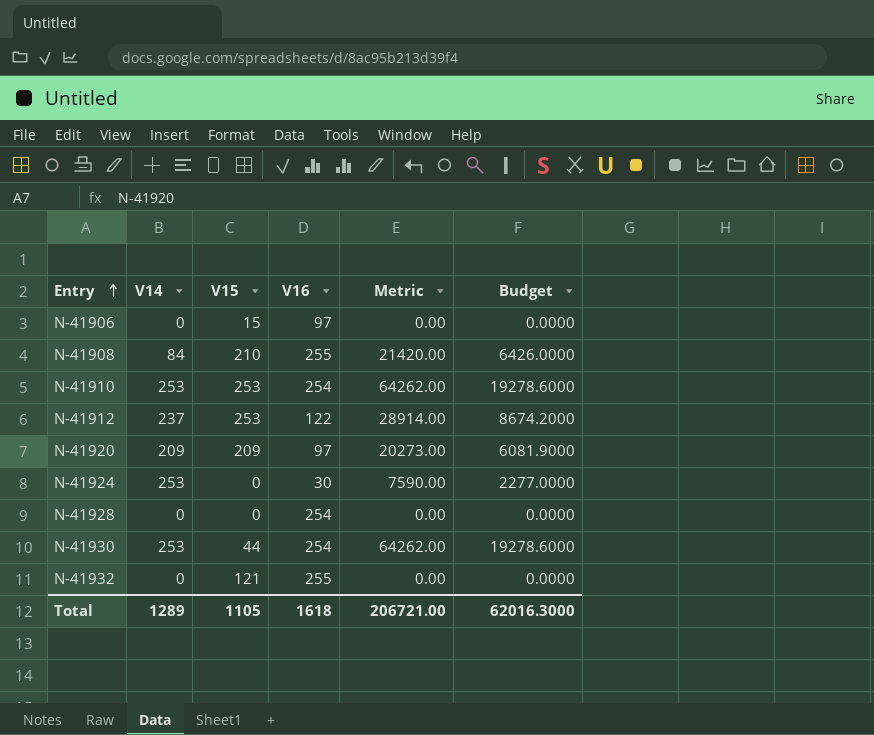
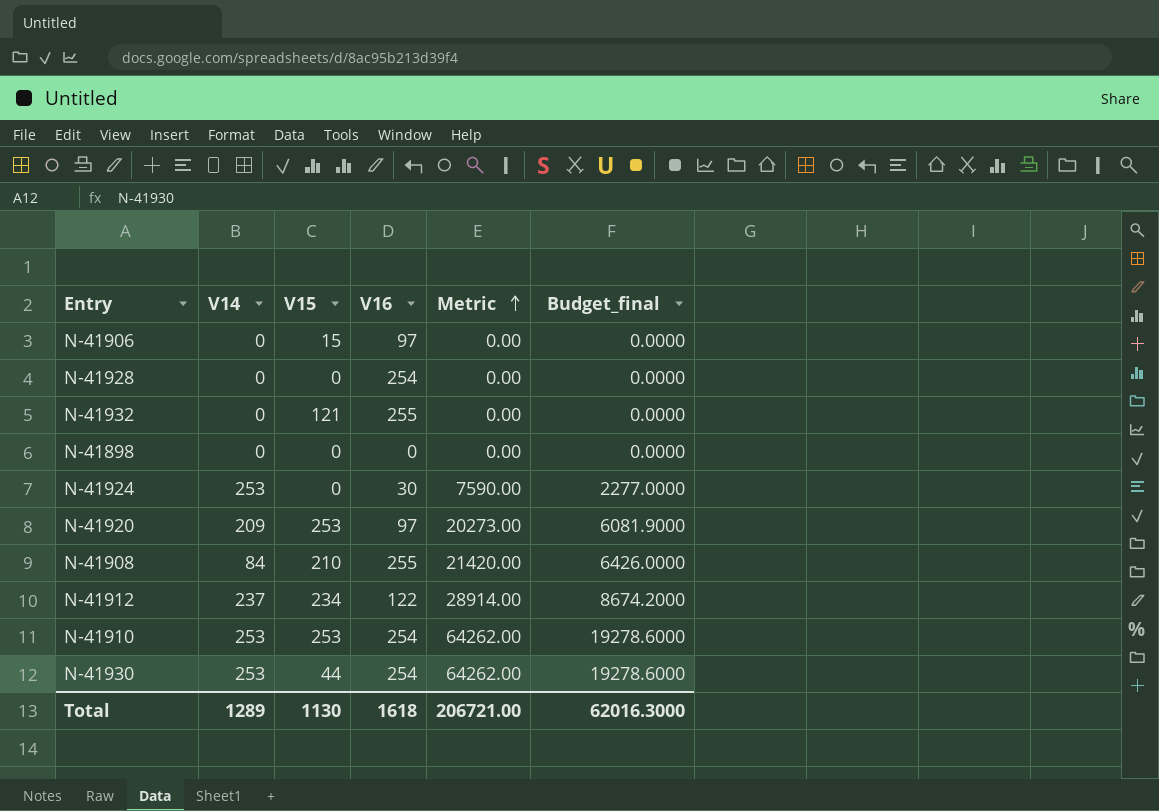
row order: Entry ascending -> Metric ascending
column name: Budget -> Budget_final
row N-41898: none -> 0 | 0 | 0 | 0.00 | 0.0000
N-41920 | V15: 209 -> 253
N-41912 | V15: 253 -> 234
Total | V15: 1105 -> 1130

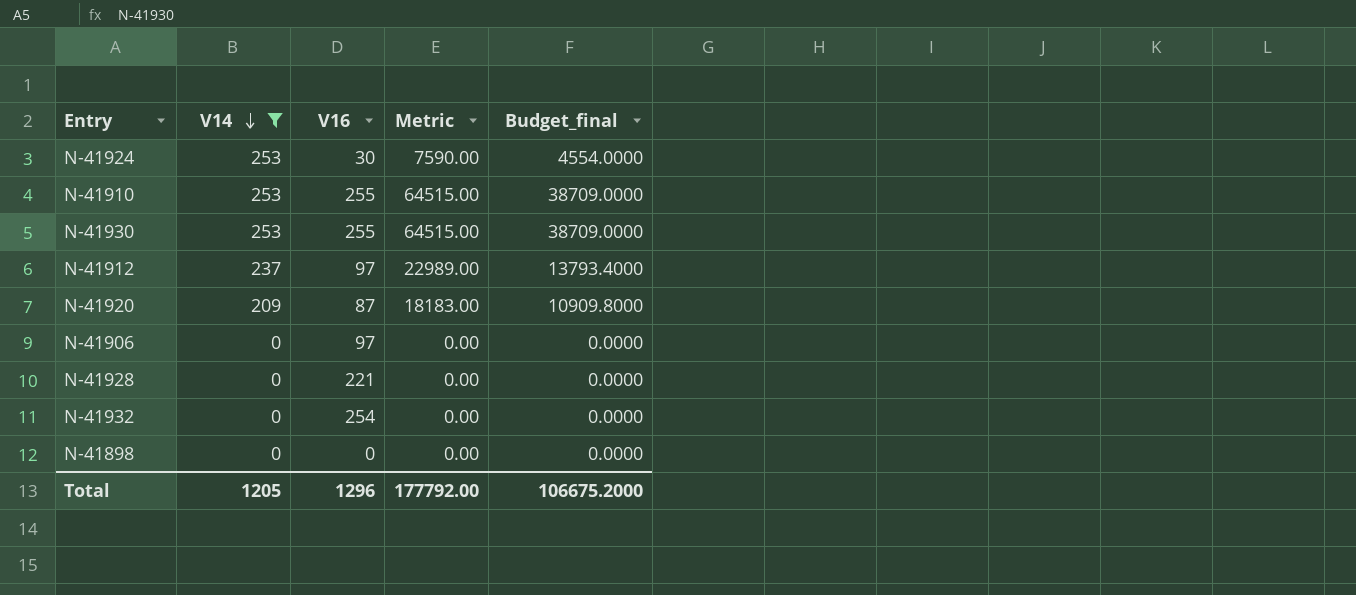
filter: none -> V14 != 84
row order: Metric ascending -> V14 descending
column V15 | position: 3 -> none
column Budget_final | formula: [Metric] * 0.3 -> [Metric] * 0.6
N-41910 | V16: 254 -> 255
N-41910 | Metric: 64262.00 -> 64515.00
N-41930 | V16: 254 -> 255
N-41930 | Metric: 64262.00 -> 64515.00
N-41912 | V16: 122 -> 97
N-41912 | Metric: 28914.00 -> 22989.00
N-41920 | V16: 97 -> 87
N-41920 | Metric: 20273.00 -> 18183.00
N-41928 | V16: 254 -> 221
N-41932 | V16: 255 -> 254
Total | V14: 1289 -> 1205
Total | V16: 1618 -> 1296
Total | Metric: 206721.00 -> 177792.00
Total | Budget_final: 62016.3000 -> 106675.2000

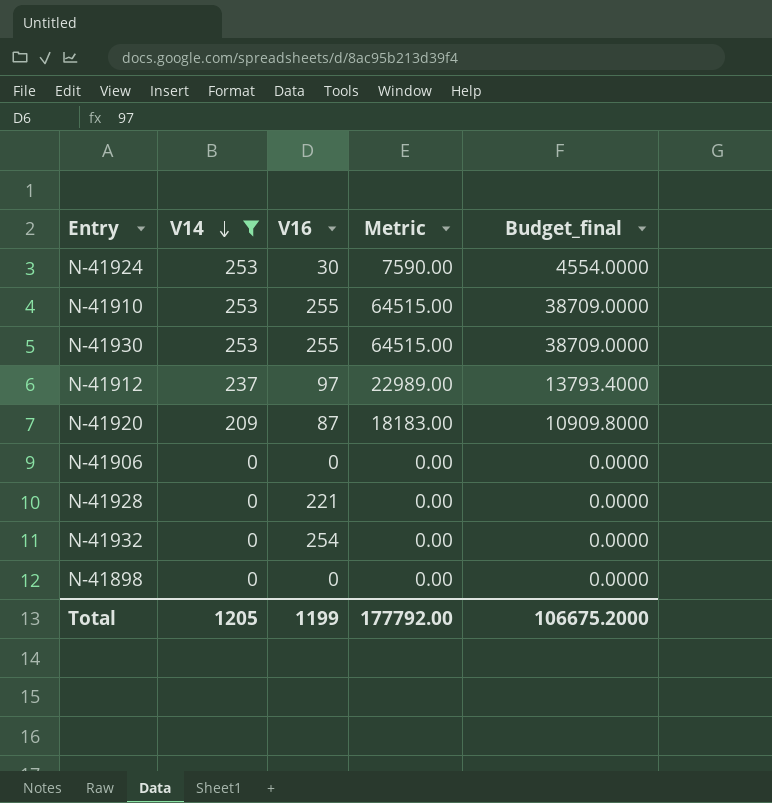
N-41906 | V16: 97 -> 0
Total | V16: 1296 -> 1199

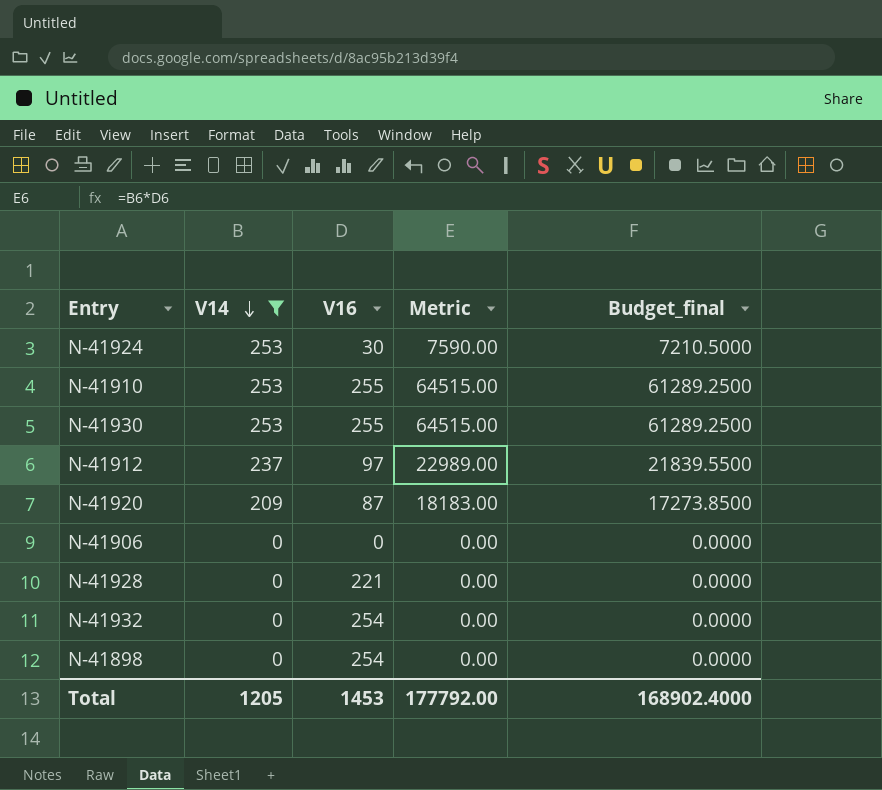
column Budget_final | formula: [Metric] * 0.6 -> [Metric] * 0.95
N-41898 | V16: 0 -> 254
Total | V16: 1199 -> 1453
Total | Budget_final: 106675.2000 -> 168902.4000

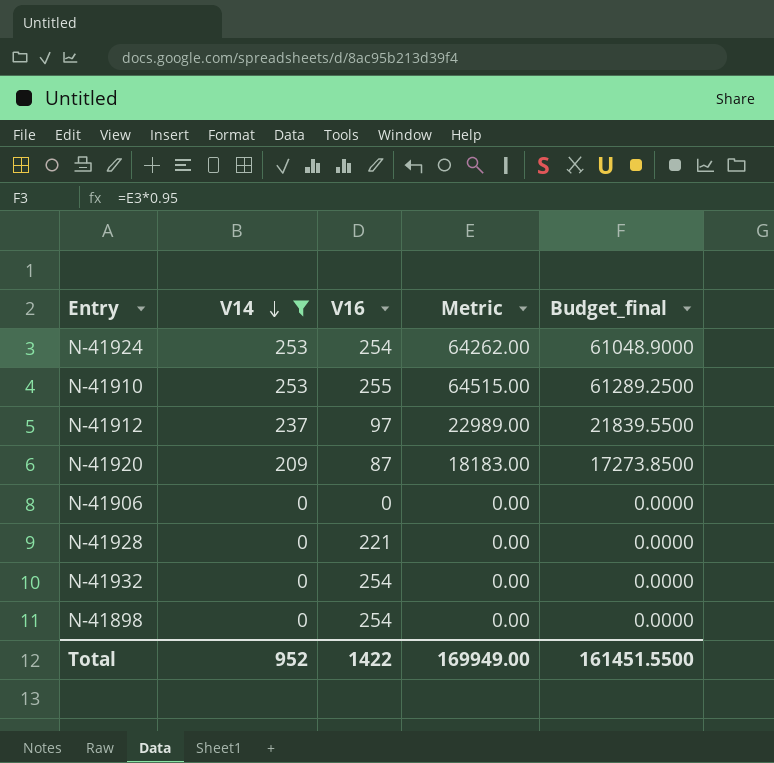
row N-41930: 253 | 255 | 64515.00 | 61289.2500 -> none
N-41924 | V16: 30 -> 254
N-41924 | Metric: 7590.00 -> 64262.00
N-41924 | Budget_final: 7210.5000 -> 61048.9000
Total | V14: 1205 -> 952
Total | V16: 1453 -> 1422
Total | Metric: 177792.00 -> 169949.00
Total | Budget_final: 168902.4000 -> 161451.5500

